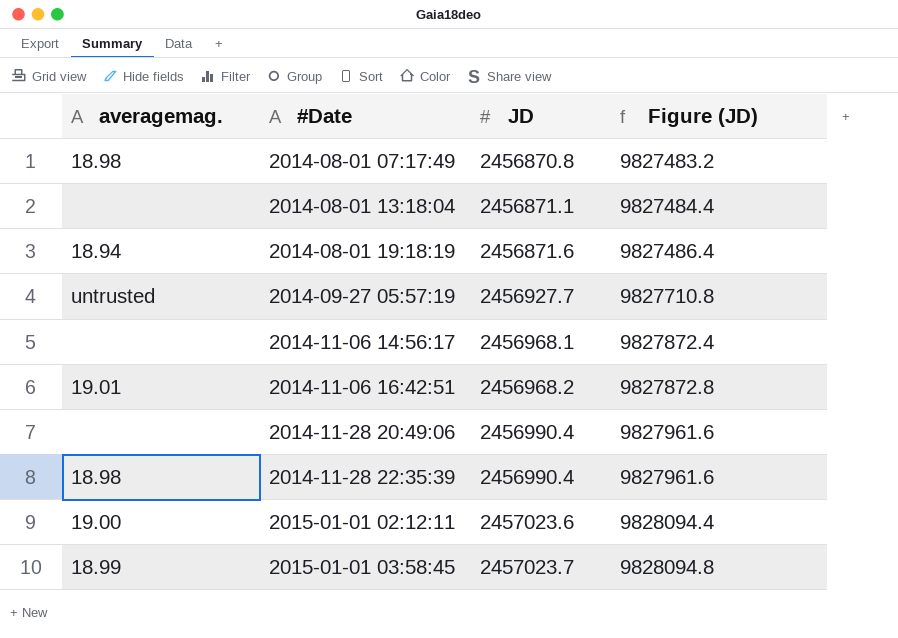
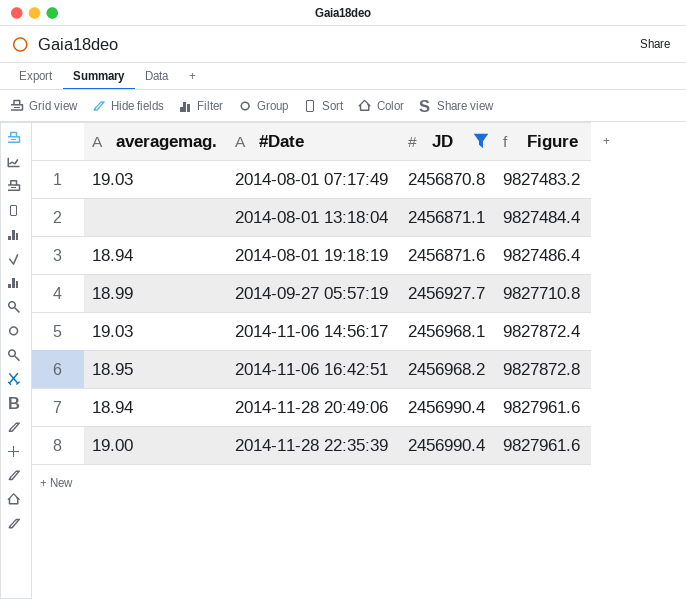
filter: none -> JD <= 2456990.4
column name: Figure (JD) -> Figure
2014-08-01 07:17:49 | averagemag.: 18.98 -> 19.03
2014-09-27 05:57:19 | averagemag.: untrusted -> 18.99
2014-11-06 14:56:17 | averagemag.: none -> 19.03
2014-11-06 16:42:51 | averagemag.: 19.01 -> 18.95
2014-11-28 20:49:06 | averagemag.: none -> 18.94
2014-11-28 22:35:39 | averagemag.: 18.98 -> 19.00

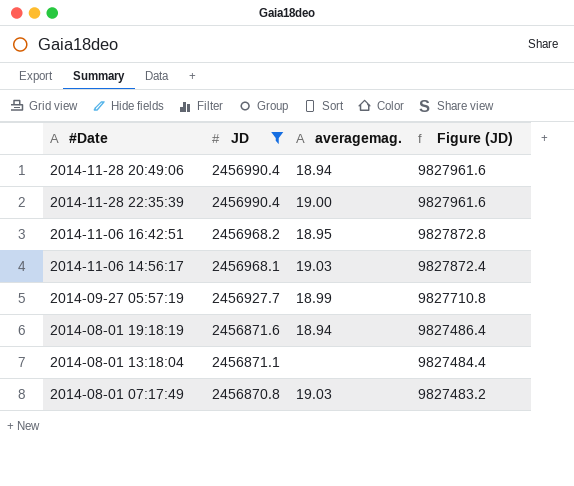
row order: #Date ascending -> JD descending
column averagemag. | position: 1 -> 3
column name: Figure -> Figure (JD)

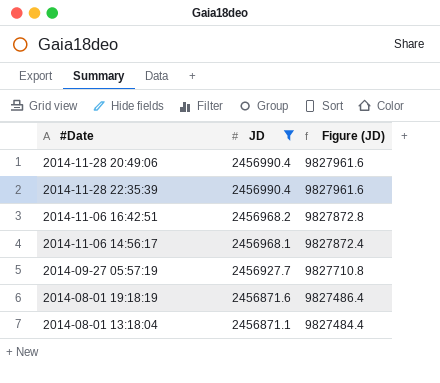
column averagemag. | position: 3 -> none
row 2014-08-01 07:17:49: 2456870.8 | 19.03 | 9827483.2 -> none

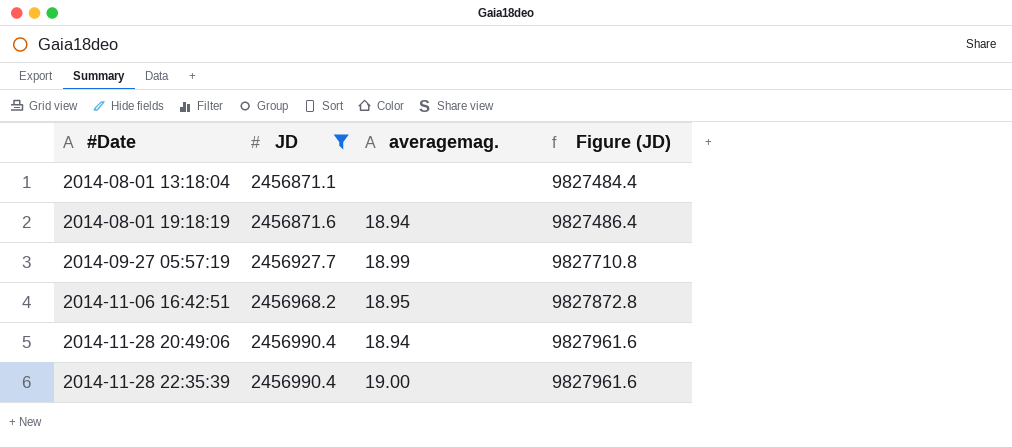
row order: JD descending -> #Date ascending
column averagemag. | position: none -> 3
row 2014-11-06 14:56:17: 2456968.1 | 9827872.4 -> none

